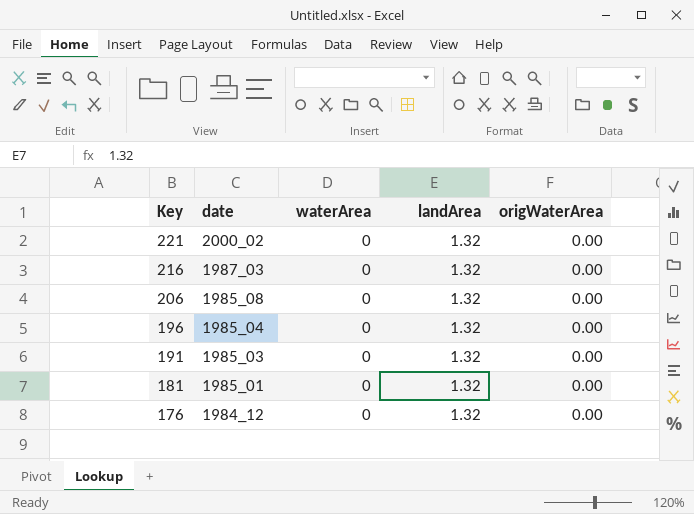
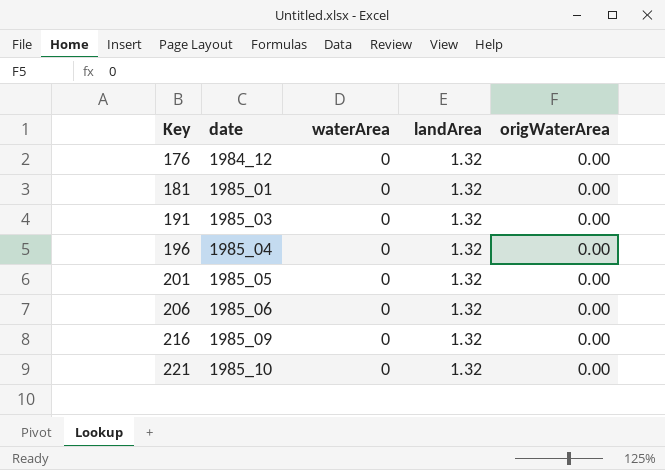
row order: Key descending -> Key ascending
row 201: none -> 1985_05 | 0 | 1.32 | 0.00
206 | date: 1985_08 -> 1985_06
216 | date: 1987_03 -> 1985_09
221 | date: 2000_02 -> 1985_10

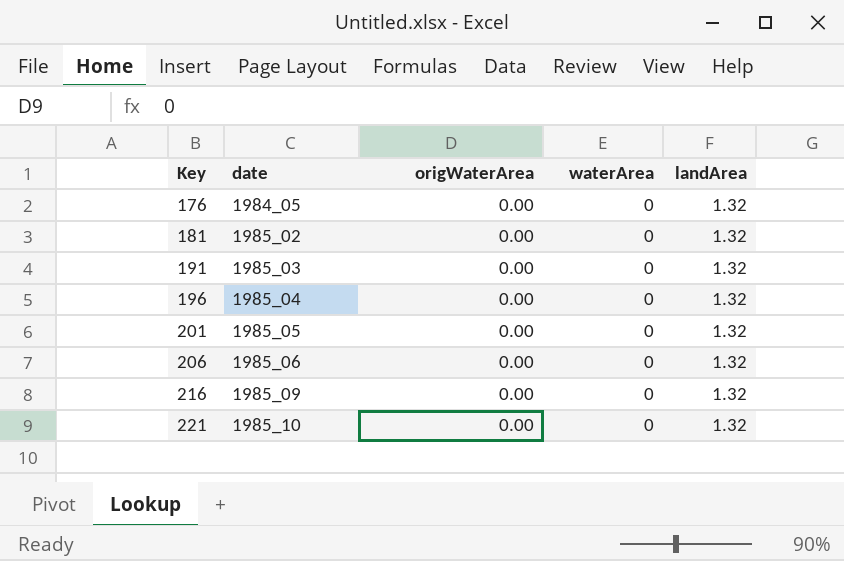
column origWaterArea | position: 5 -> 3
176 | date: 1984_12 -> 1984_05
181 | date: 1985_01 -> 1985_02

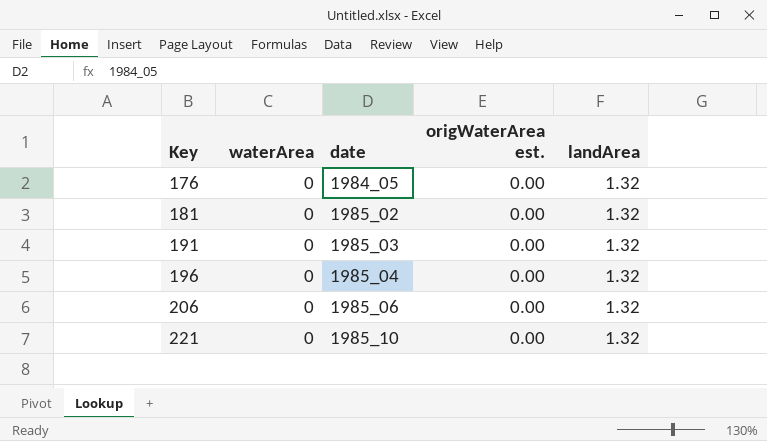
column waterArea | position: 4 -> 2
column name: origWaterArea -> origWaterArea est.
row 201: 1985_05 | 0.00 | 0 | 1.32 -> none
row 216: 1985_09 | 0.00 | 0 | 1.32 -> none

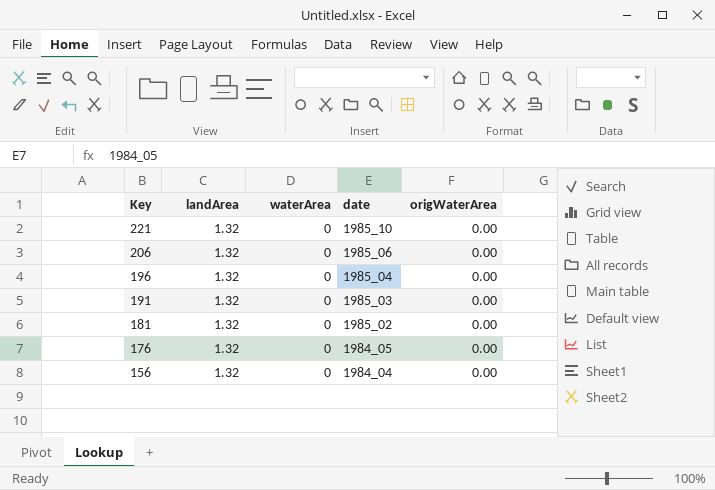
row order: Key ascending -> Key descending
column landArea | position: 5 -> 2
column name: origWaterArea est. -> origWaterArea
row 156: none -> 1.32 | 0 | 1984_04 | 0.00

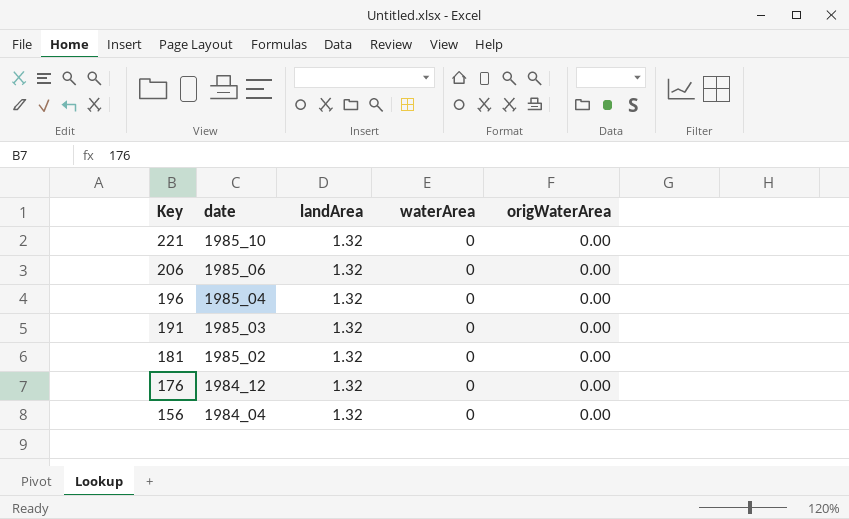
column date | position: 4 -> 2
176 | date: 1984_05 -> 1984_12

